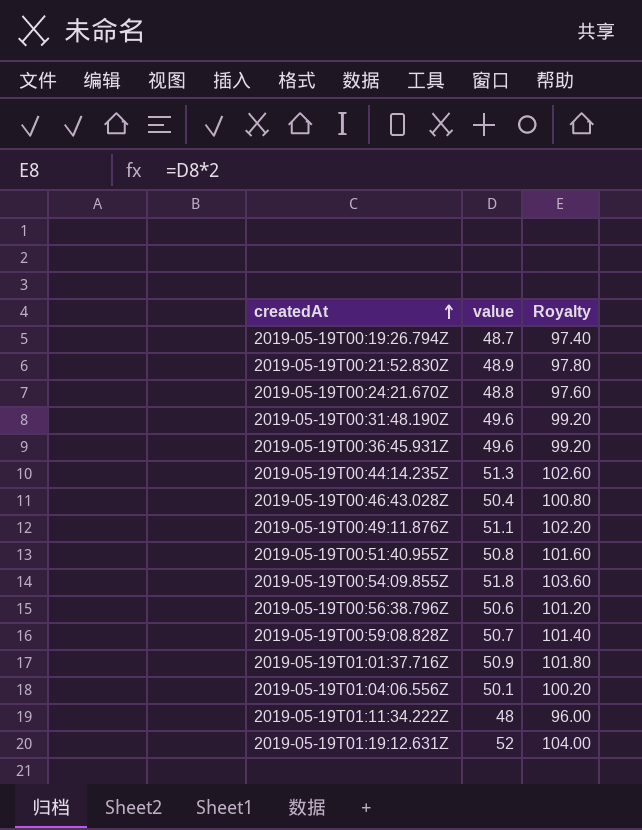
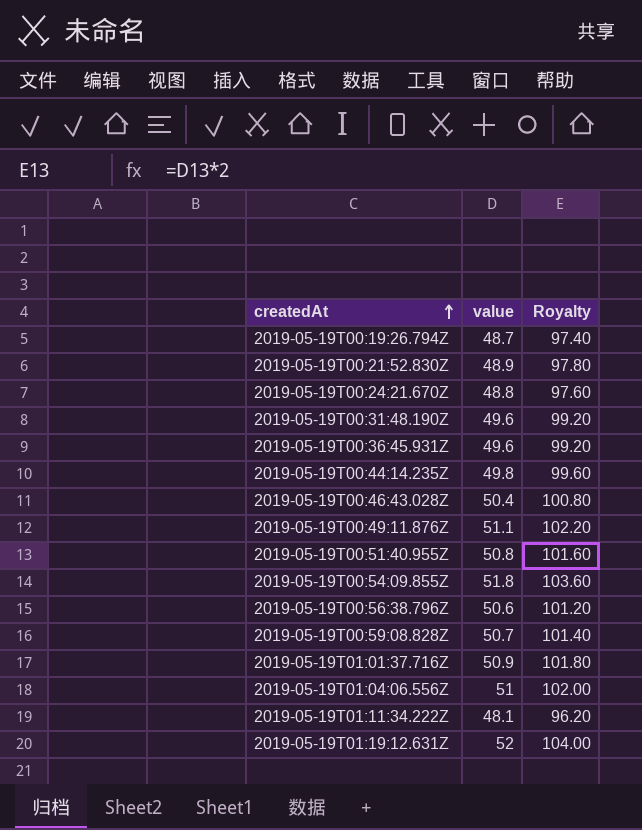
2019-05-19T00:44:14.235Z | value: 51.3 -> 49.8
2019-05-19T00:44:14.235Z | Royalty: 102.60 -> 99.60
2019-05-19T01:04:06.556Z | value: 50.1 -> 51
2019-05-19T01:04:06.556Z | Royalty: 100.20 -> 102.00
2019-05-19T01:11:34.222Z | value: 48 -> 48.1
2019-05-19T01:11:34.222Z | Royalty: 96.00 -> 96.20

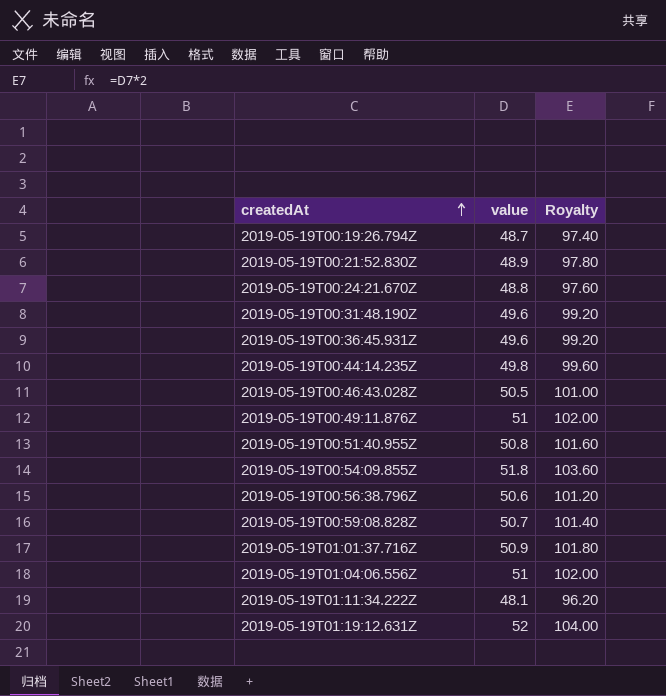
2019-05-19T00:46:43.028Z | value: 50.4 -> 50.5
2019-05-19T00:46:43.028Z | Royalty: 100.80 -> 101.00
2019-05-19T00:49:11.876Z | value: 51.1 -> 51
2019-05-19T00:49:11.876Z | Royalty: 102.20 -> 102.00

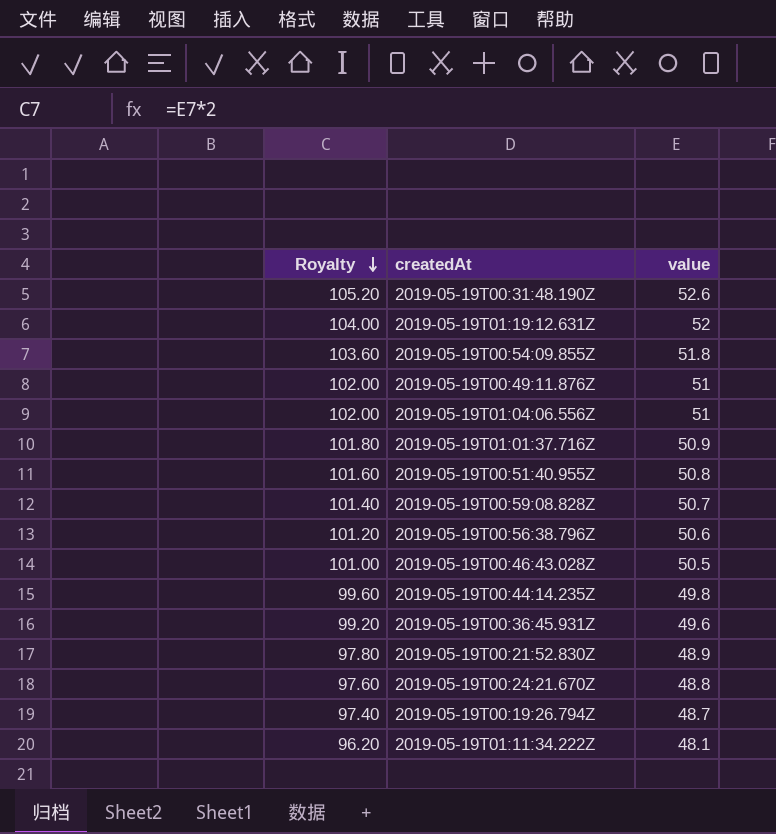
row order: createdAt ascending -> Royalty descending
column Royalty | position: 3 -> 1
2019-05-19T00:31:48.190Z | Royalty: 99.20 -> 105.20
2019-05-19T00:31:48.190Z | value: 49.6 -> 52.6

